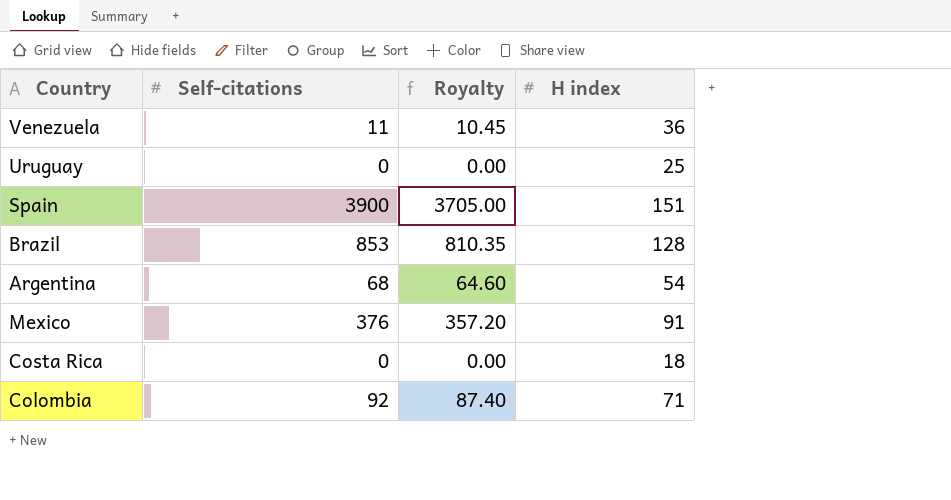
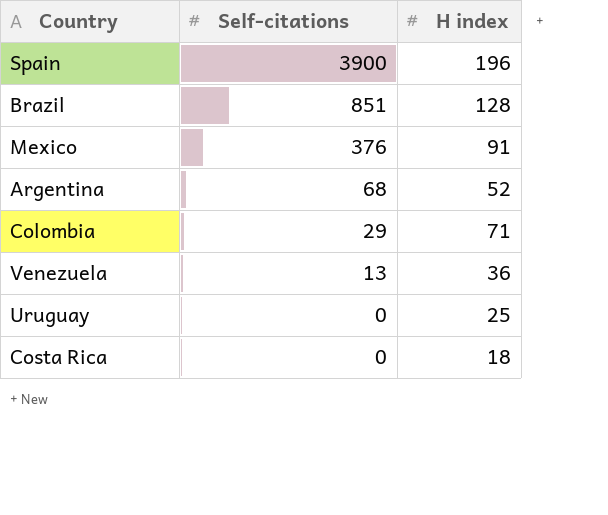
row order: none -> Self-citations descending
column Royalty | formula: [Self-citations] * 0.95 -> none
Spain | H index: 151 -> 196
Brazil | Self-citations: 853 -> 851
Argentina | H index: 54 -> 52
Colombia | Self-citations: 92 -> 29
Venezuela | Self-citations: 11 -> 13

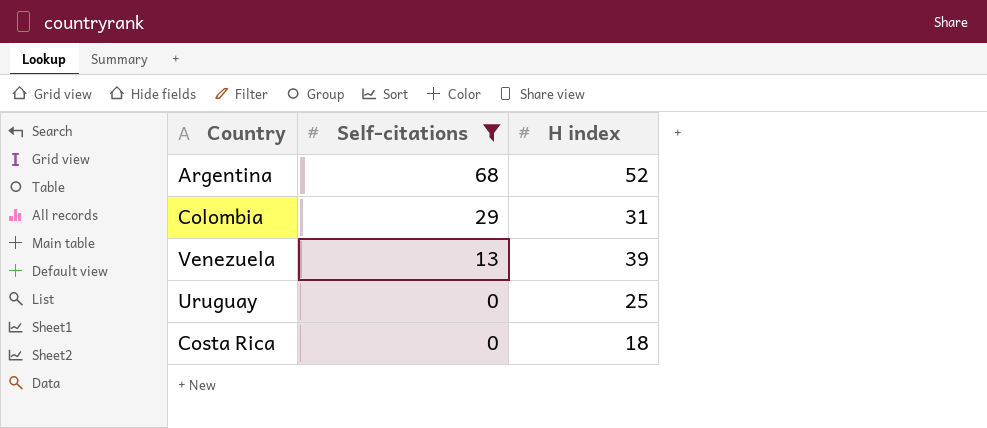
filter: none -> Self-citations <= 68
Colombia | H index: 71 -> 31
Venezuela | H index: 36 -> 39

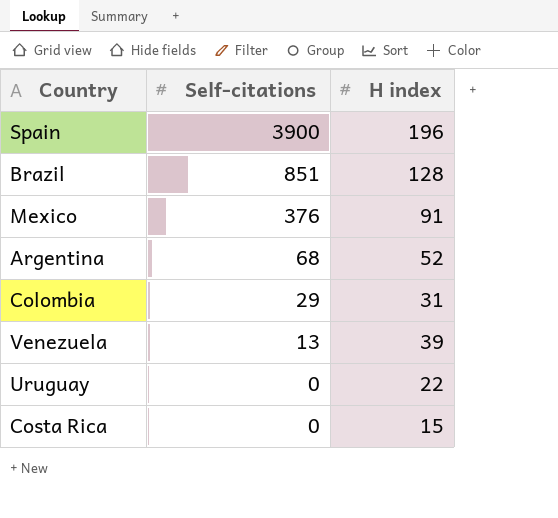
filter: Self-citations <= 68 -> none
Uruguay | H index: 25 -> 22
Costa Rica | H index: 18 -> 15

